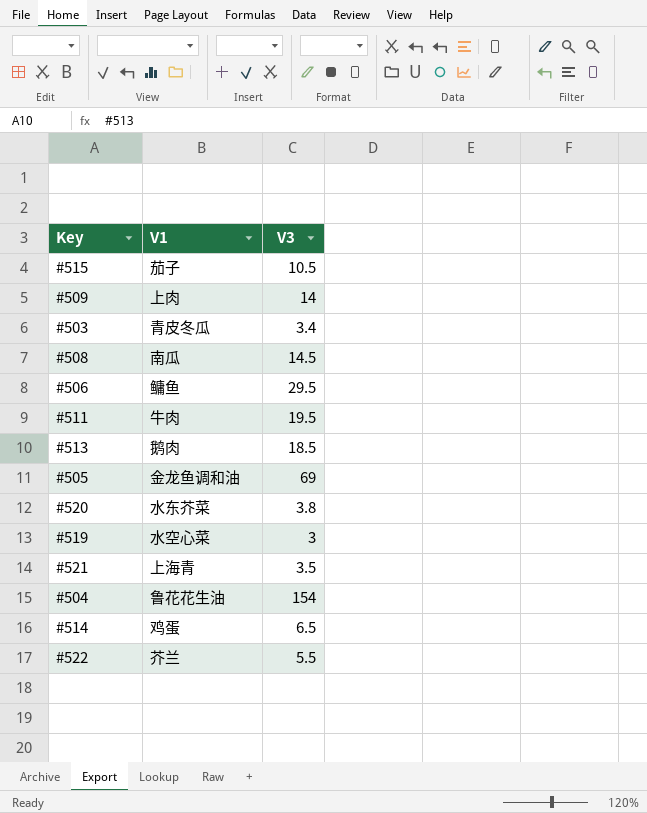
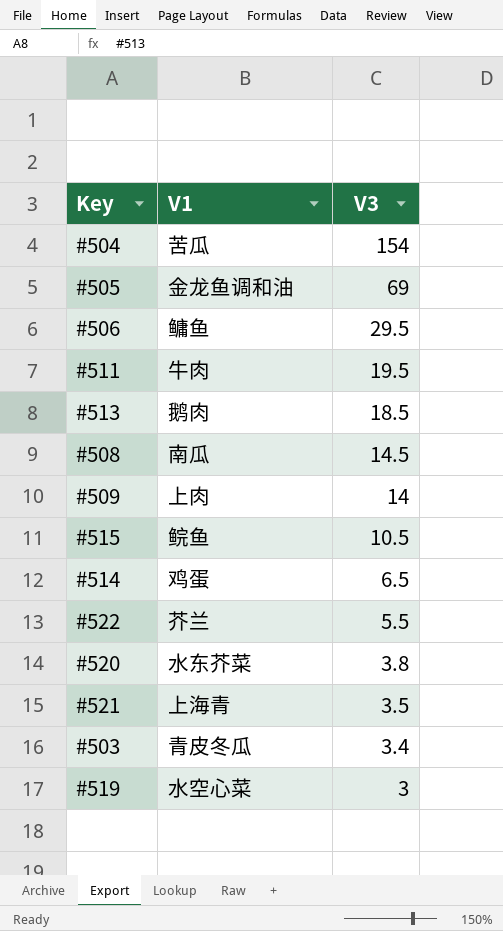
row order: none -> V3 descending
#504 | V1: 鲁花花生油 -> 苦瓜
#515 | V1: 茄子 -> 鲩鱼

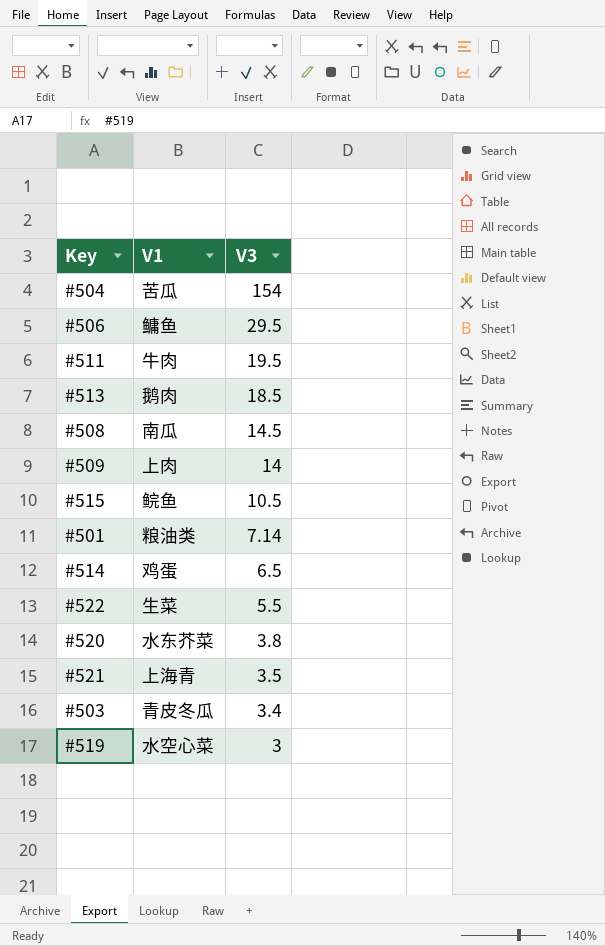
row #505: 金龙鱼调和油 | 69 -> none
row #501: none -> 粮油类 | 7.14
#522 | V1: 芥兰 -> 生菜

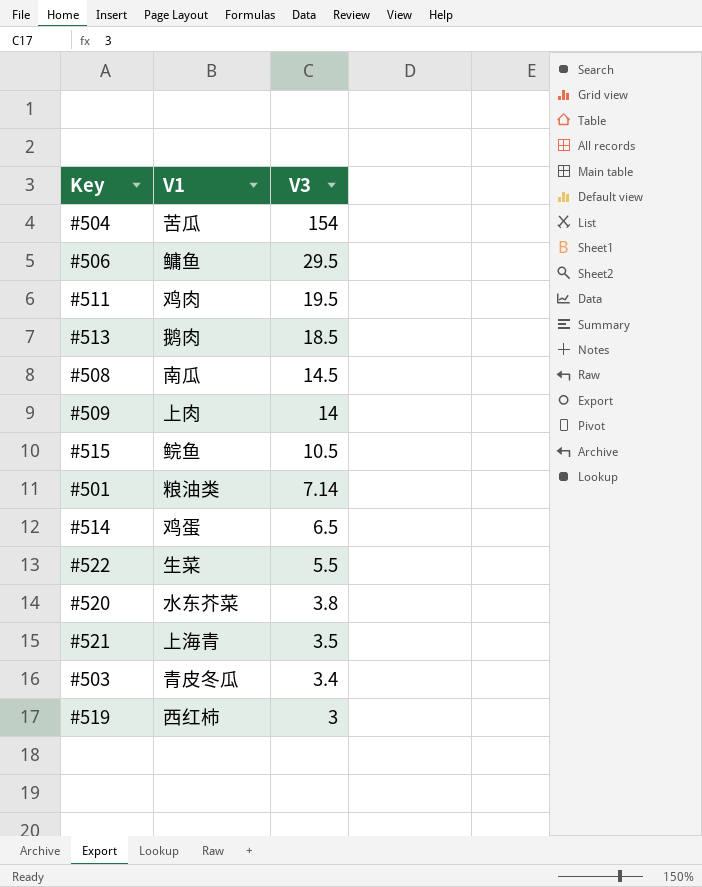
#511 | V1: 牛肉 -> 鸡肉
#519 | V1: 水空心菜 -> 西红柿

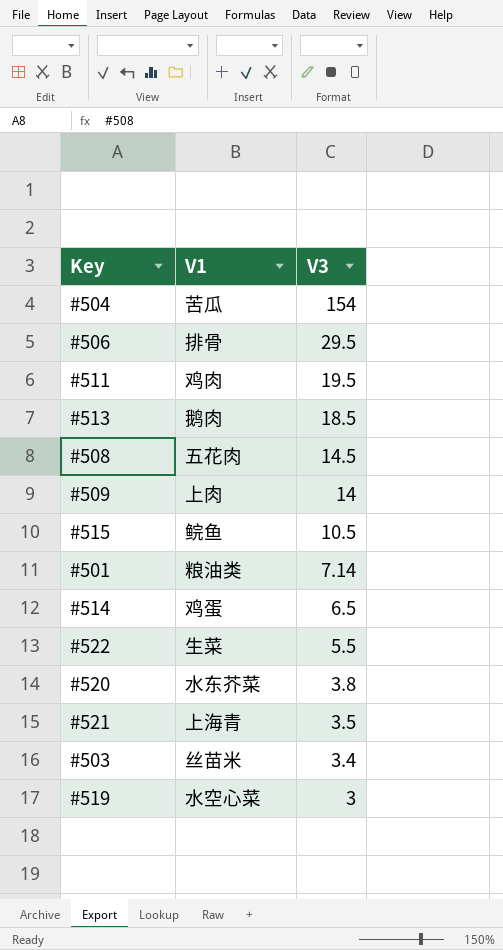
#506 | V1: 鳙鱼 -> 排骨
#508 | V1: 南瓜 -> 五花肉
#503 | V1: 青皮冬瓜 -> 丝苗米
#519 | V1: 西红柿 -> 水空心菜

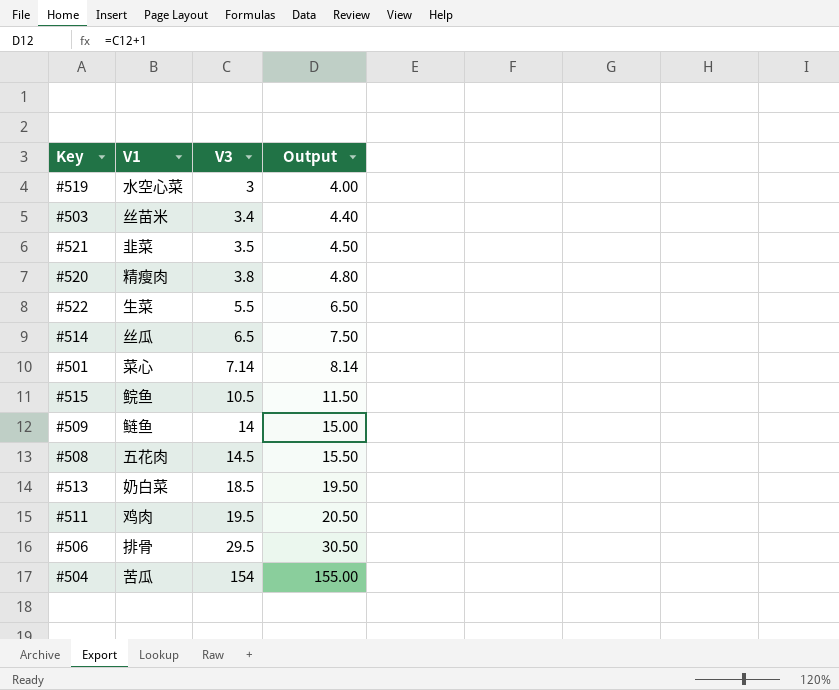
row order: V3 descending -> V3 ascending
column Output | formula: none -> [V3] + 1
#521 | V1: 上海青 -> 韭菜
#520 | V1: 水东芥菜 -> 精瘦肉
#514 | V1: 鸡蛋 -> 丝瓜
#501 | V1: 粮油类 -> 菜心
#509 | V1: 上肉 -> 鲢鱼
#513 | V1: 鹅肉 -> 奶白菜

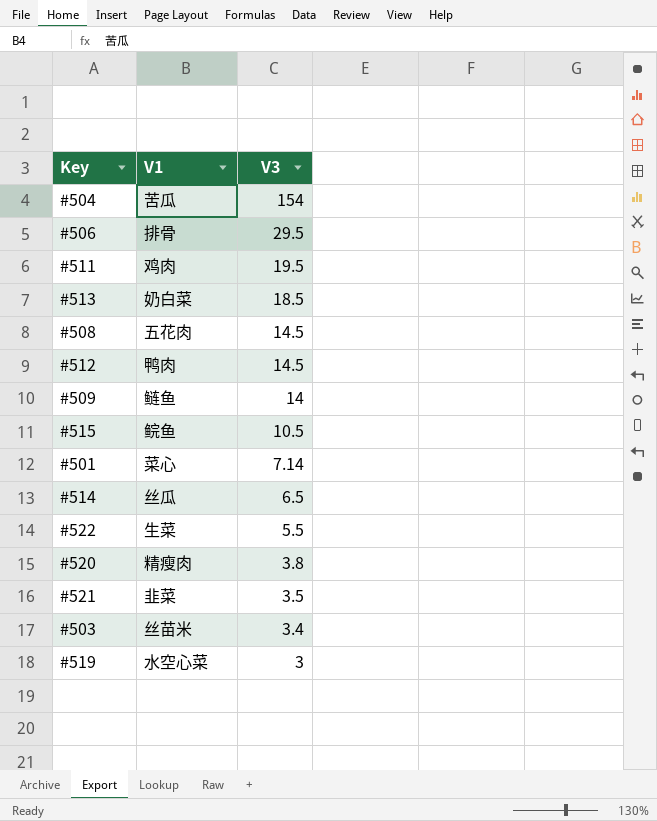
row order: V3 ascending -> V3 descending
column Output | formula: [V3] + 1 -> none
row #512: none -> 鸭肉 | 14.5

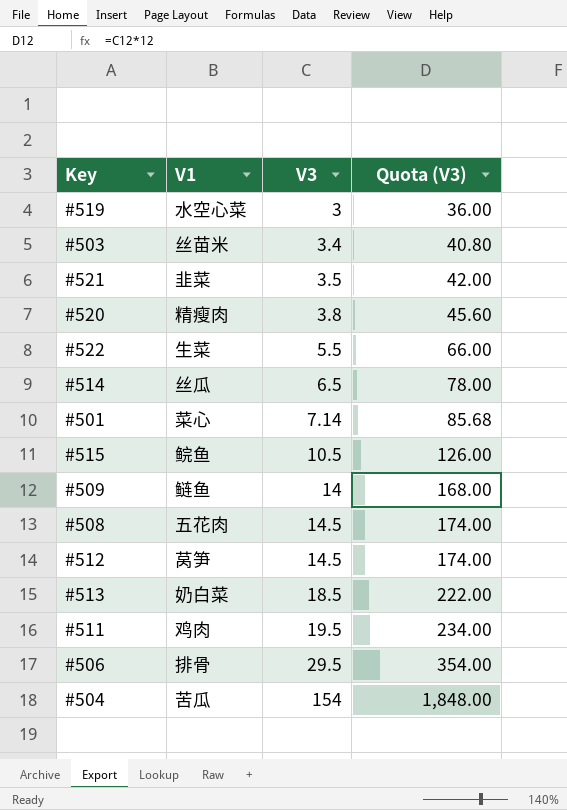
row order: V3 descending -> V3 ascending
column Quota (V3) | formula: none -> [V3] * 12
#512 | V1: 鸭肉 -> 莴笋

